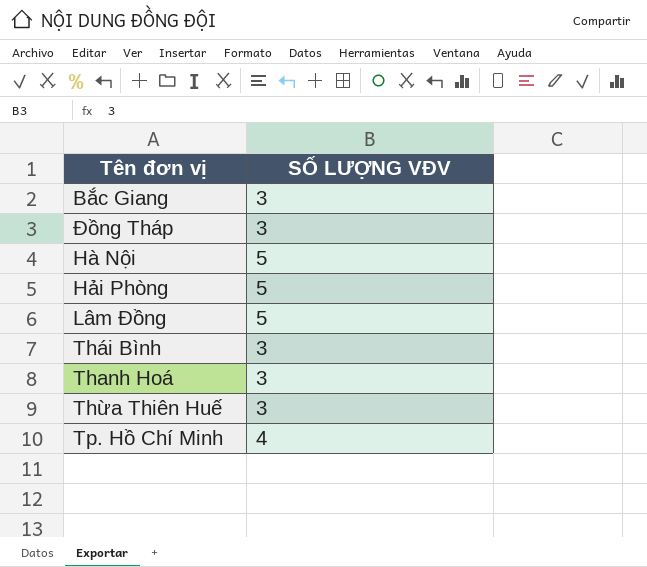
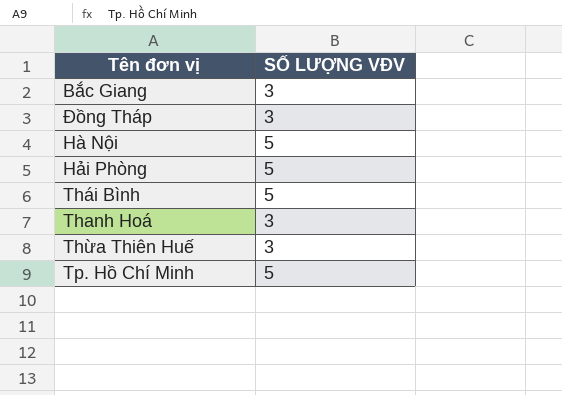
row Lâm Đồng: 5 -> none
Thái Bình | SỐ LƯỢNG VĐV: 3 -> 5
Tp. Hồ Chí Minh | SỐ LƯỢNG VĐV: 4 -> 5

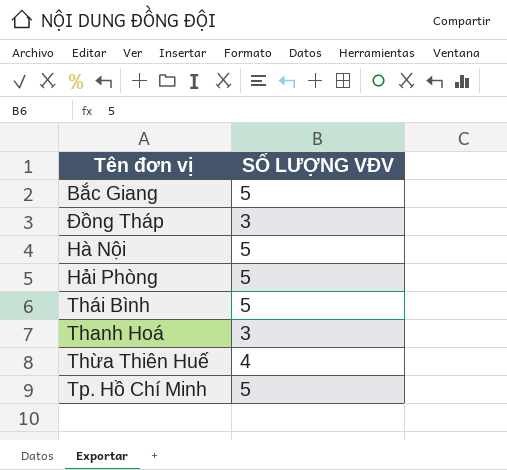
Bắc Giang | SỐ LƯỢNG VĐV: 3 -> 5
Thừa Thiên Huế | SỐ LƯỢNG VĐV: 3 -> 4

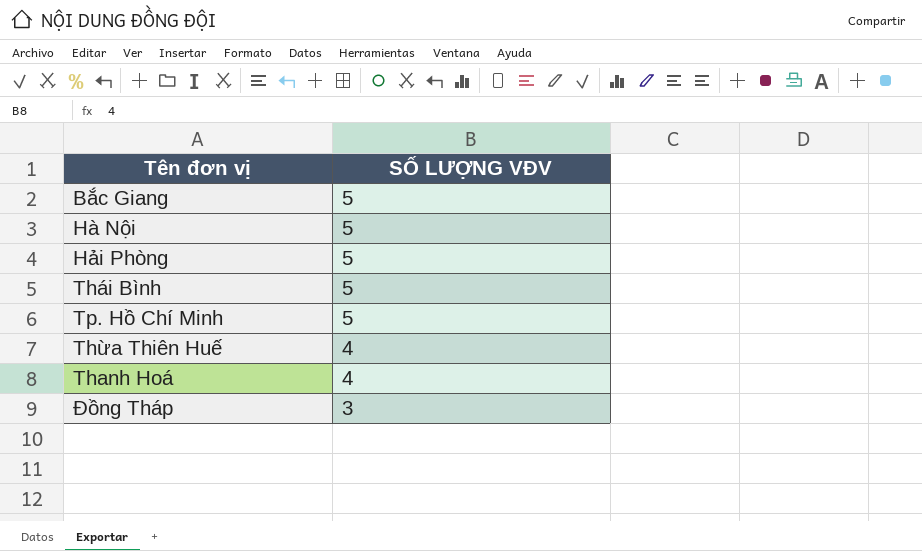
row order: none -> SỐ LƯỢNG VĐV descending
Thanh Hoá | SỐ LƯỢNG VĐV: 3 -> 4

